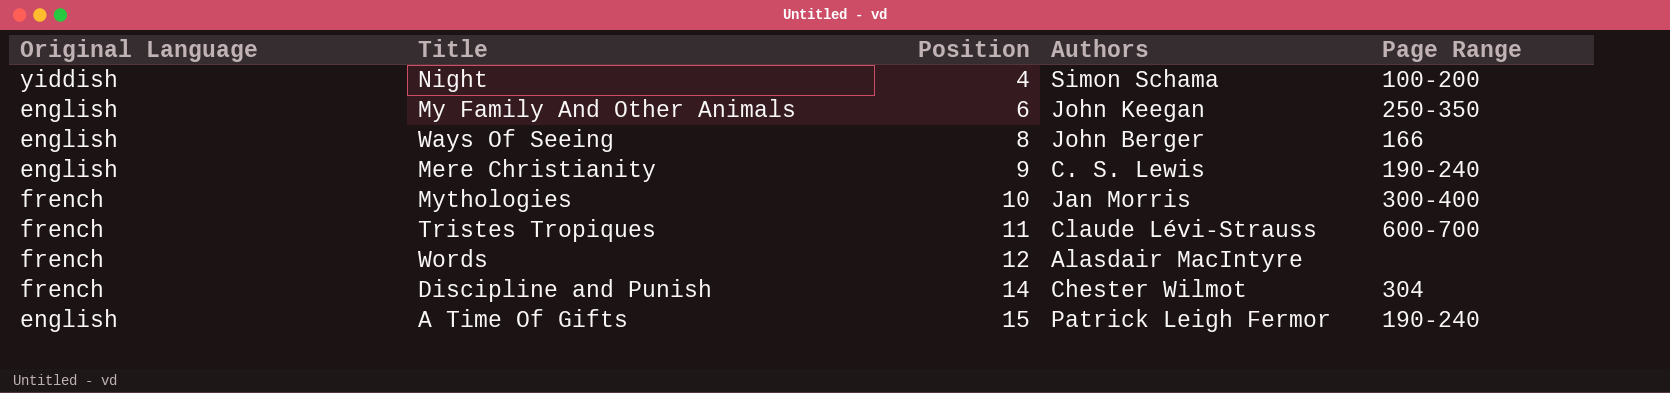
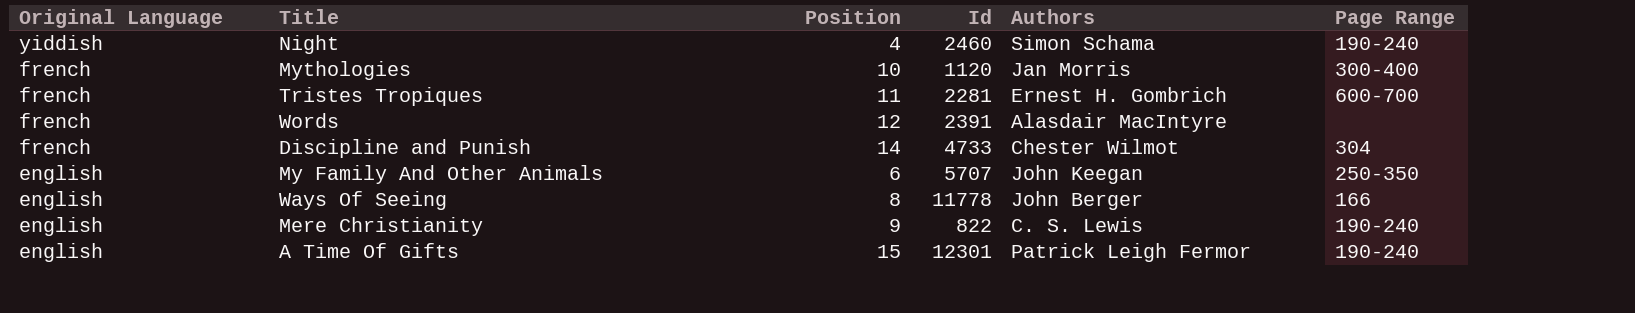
row order: Position ascending -> Original Language descending
column Id | position: none -> 4
Night | Page Range: 100-200 -> 190-240
Tristes Tropiques | Authors: Claude Lévi-Strauss -> Ernest H. Gombrich

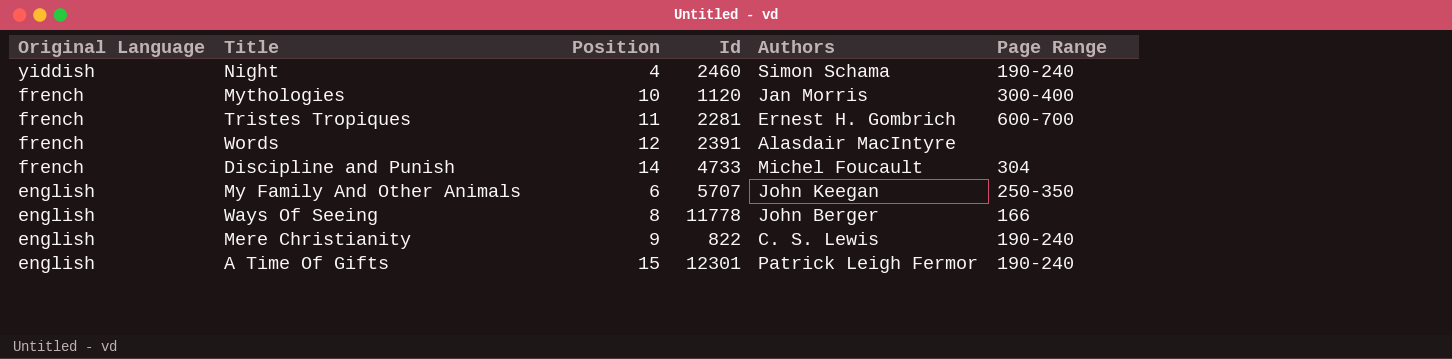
Discipline and Punish | Authors: Chester Wilmot -> Michel Foucault

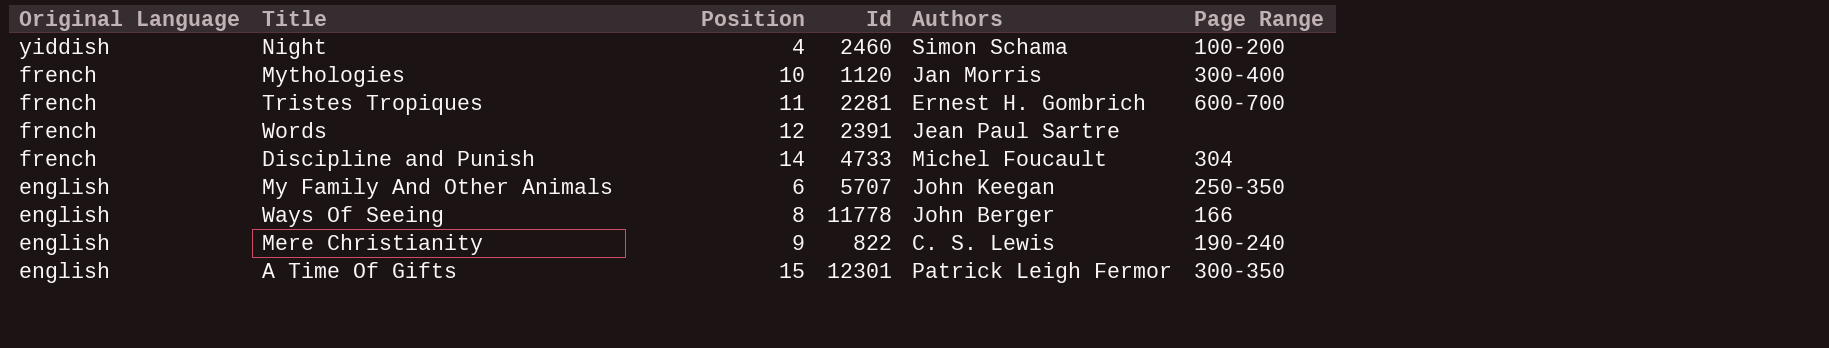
Night | Page Range: 190-240 -> 100-200
Words | Authors: Alasdair MacIntyre -> Jean Paul Sartre
A Time Of Gifts | Page Range: 190-240 -> 300-350

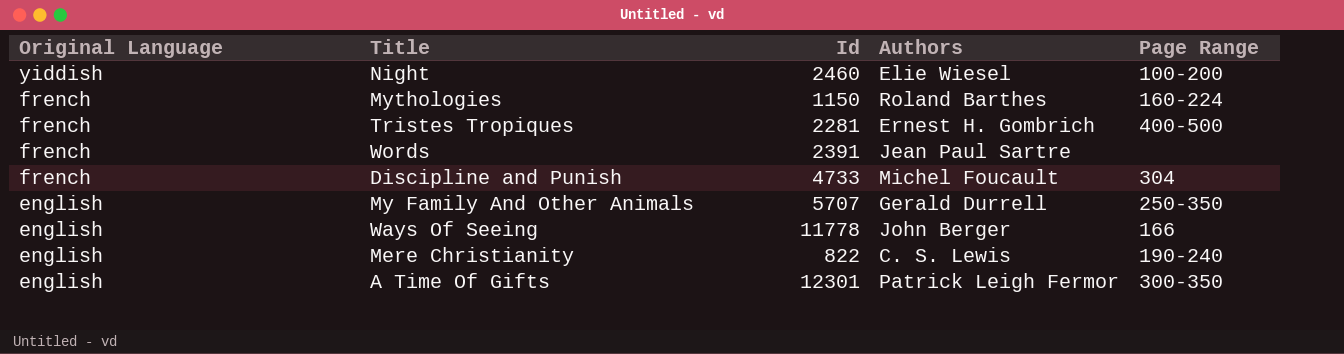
column Position | position: 3 -> none
Night | Authors: Simon Schama -> Elie Wiesel
Mythologies | Id: 1120 -> 1150
Mythologies | Authors: Jan Morris -> Roland Barthes
Mythologies | Page Range: 300-400 -> 160-224
Tristes Tropiques | Page Range: 600-700 -> 400-500
My Family And Other Animals | Authors: John Keegan -> Gerald Durrell

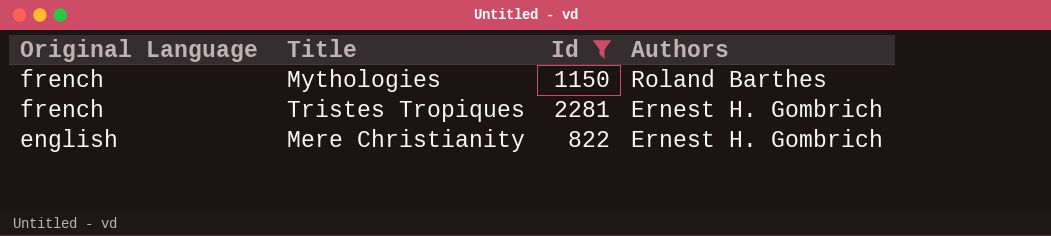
filter: none -> Id <= 2281
column Page Range | position: 5 -> none
Mere Christianity | Authors: C. S. Lewis -> Ernest H. Gombrich

